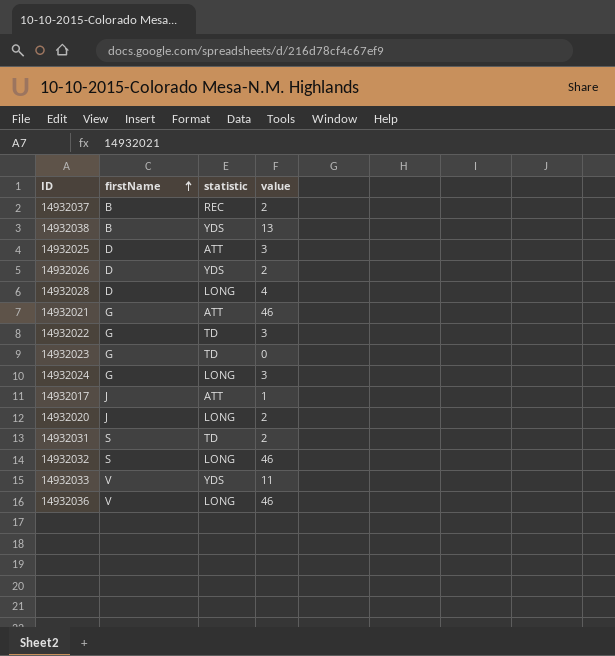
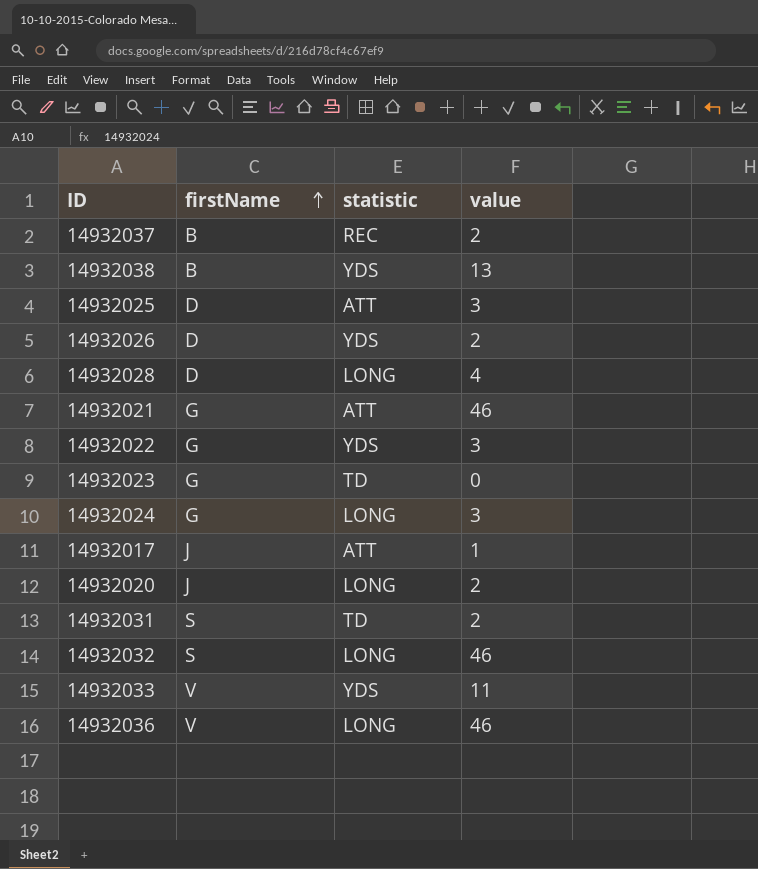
14932022 | statistic: TD -> YDS

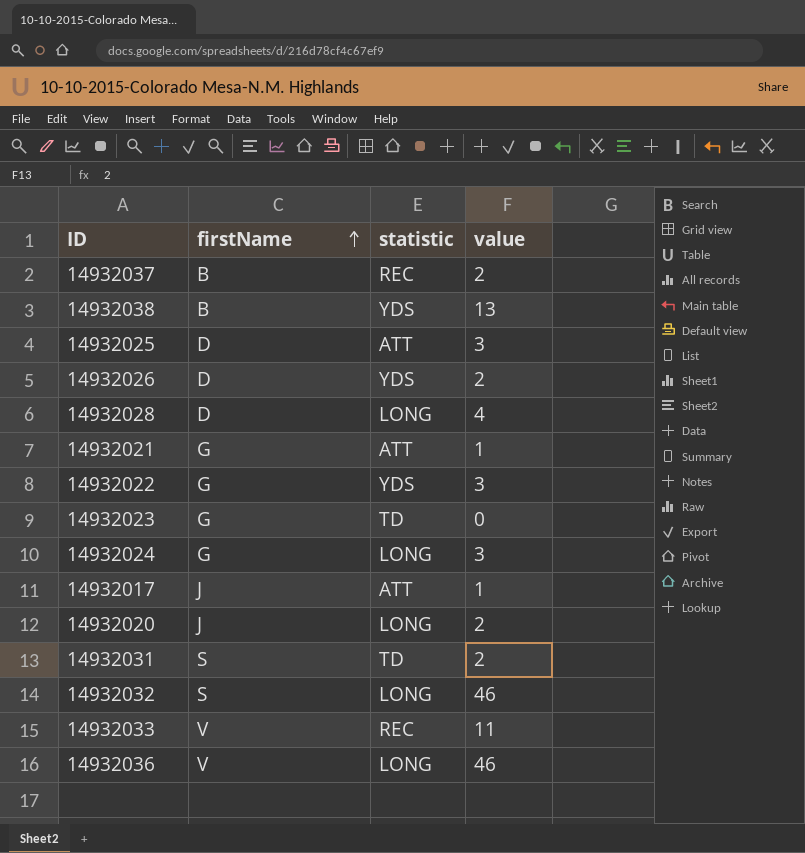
14932021 | value: 46 -> 1
14932033 | statistic: YDS -> REC

